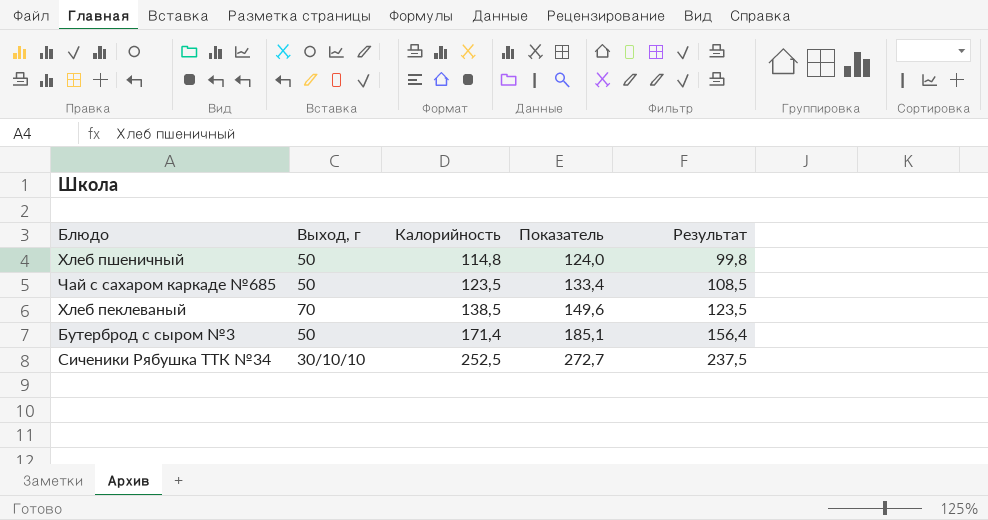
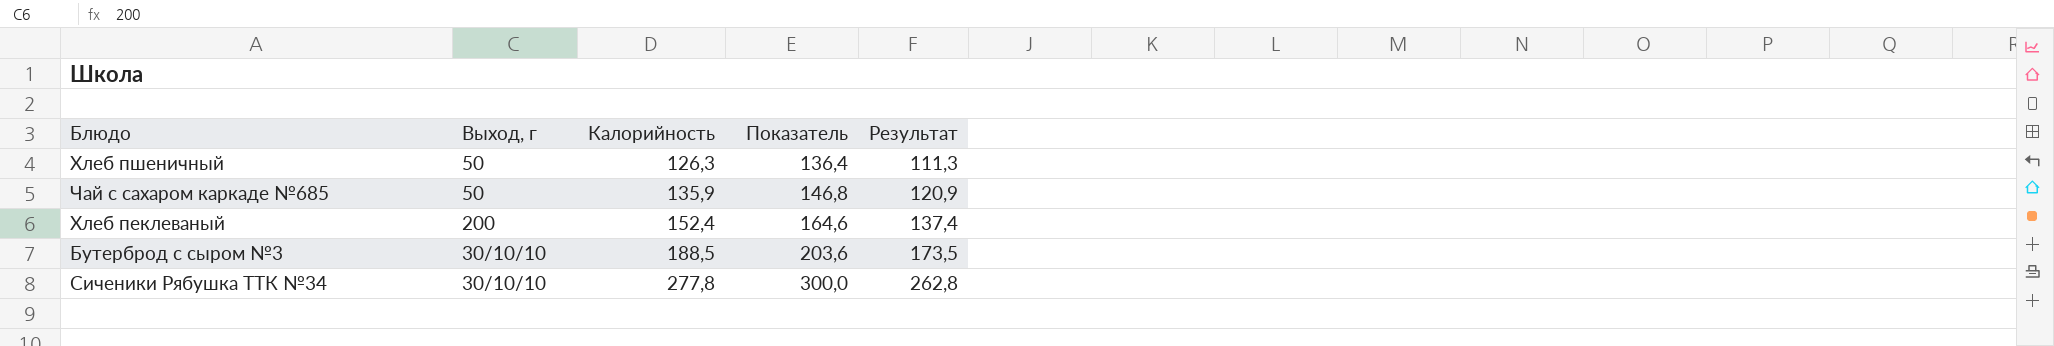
Хлеб пшеничный | Калорийность: 114,8 -> 126,3
Хлеб пшеничный | Показатель: 124,0 -> 136,4
Хлеб пшеничный | Результат: 99,8 -> 111,3
Чай с сахаром каркаде №685 | Калорийность: 123,5 -> 135,9
Чай с сахаром каркаде №685 | Показатель: 133,4 -> 146,8
Чай с сахаром каркаде №685 | Результат: 108,5 -> 120,9
Хлеб пеклеваный | Выход, г: 70 -> 200
Хлеб пеклеваный | Калорийность: 138,5 -> 152,4
Хлеб пеклеваный | Показатель: 149,6 -> 164,6
Хлеб пеклеваный | Результат: 123,5 -> 137,4
Бутерброд с сыром №3 | Выход, г: 50 -> 30/10/10
Бутерброд с сыром №3 | Калорийность: 171,4 -> 188,5
Бутерброд с сыром №3 | Показатель: 185,1 -> 203,6
Бутерброд с сыром №3 | Результат: 156,4 -> 173,5
Сиченики Рябушка ТТК №34 | Калорийность: 252,5 -> 277,8
Сиченики Рябушка ТТК №34 | Показатель: 272,7 -> 300,0
Сиченики Рябушка ТТК №34 | Результат: 237,5 -> 262,8

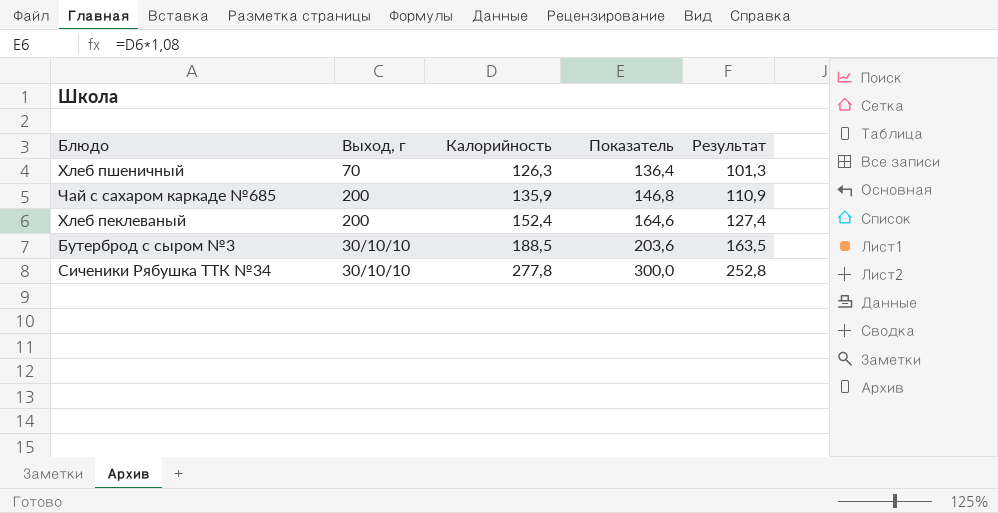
column Результат | formula: [Калорийность] - 15 -> [Калорийность] - 25
Хлеб пшеничный | Выход, г: 50 -> 70
Чай с сахаром каркаде №685 | Выход, г: 50 -> 200

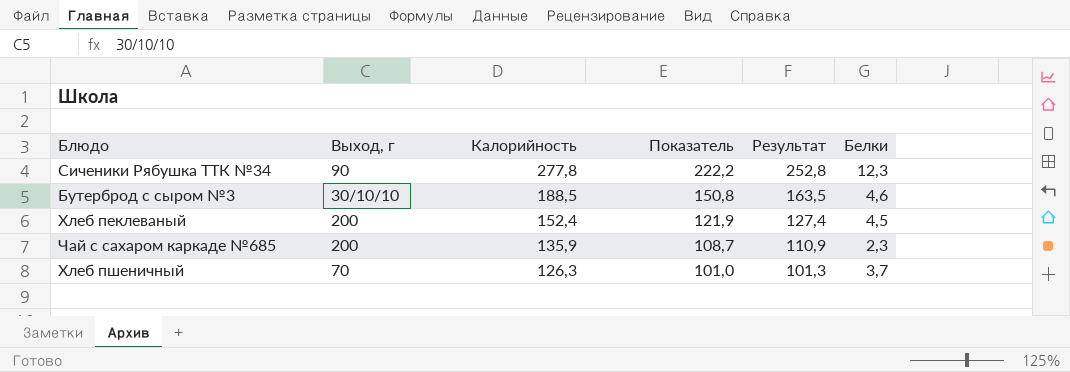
row order: Калорийность ascending -> Калорийность descending
column Показатель | formula: [Калорийность] * 1,08 -> [Калорийность] * 0,8
column Белки | position: none -> 6
Сиченики Рябушка ТТК №34 | Выход, г: 30/10/10 -> 90

